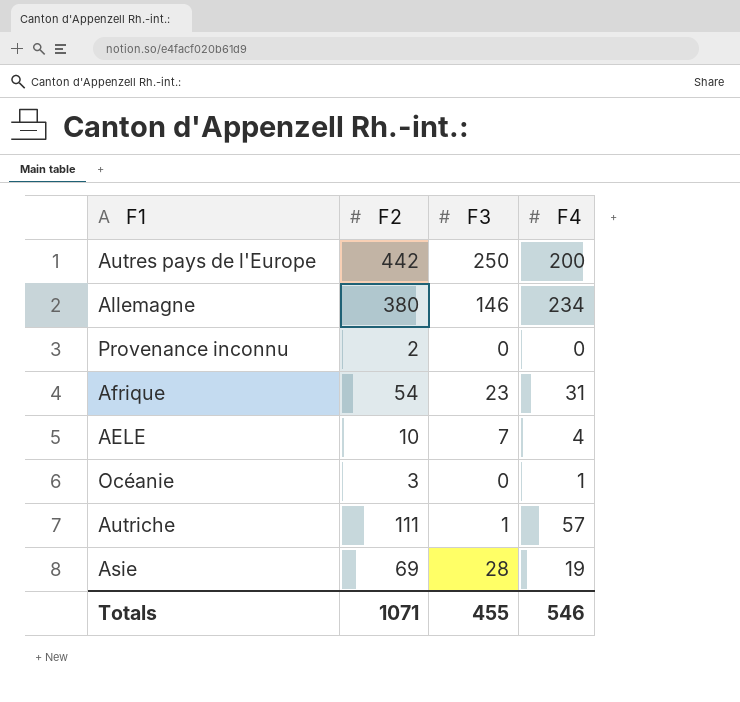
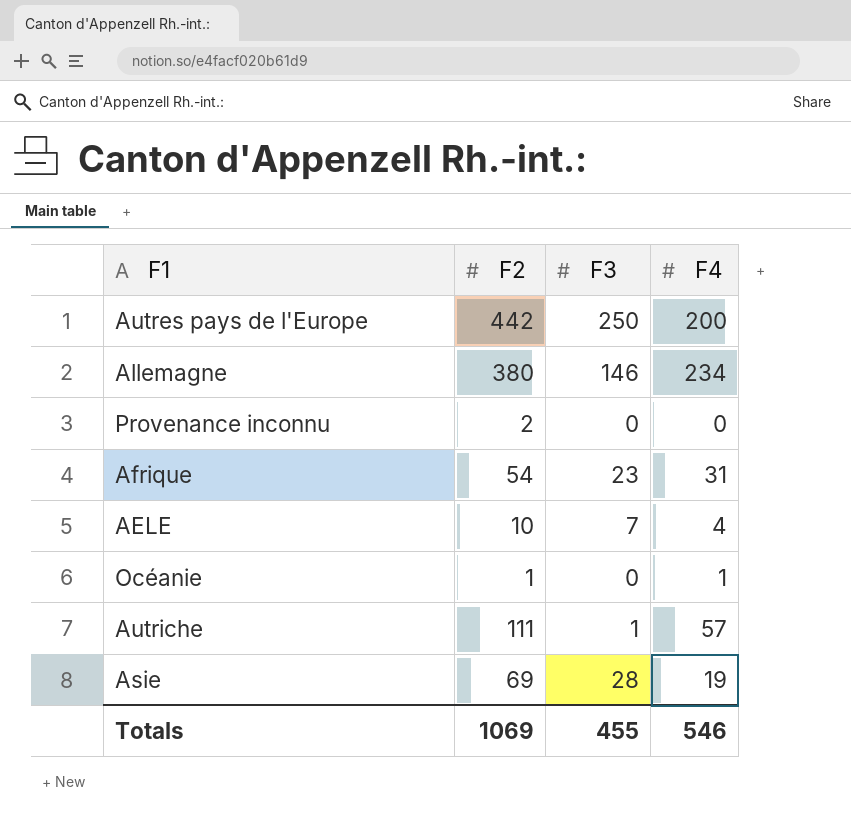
Océanie | F2: 3 -> 1
Totals | F2: 1071 -> 1069

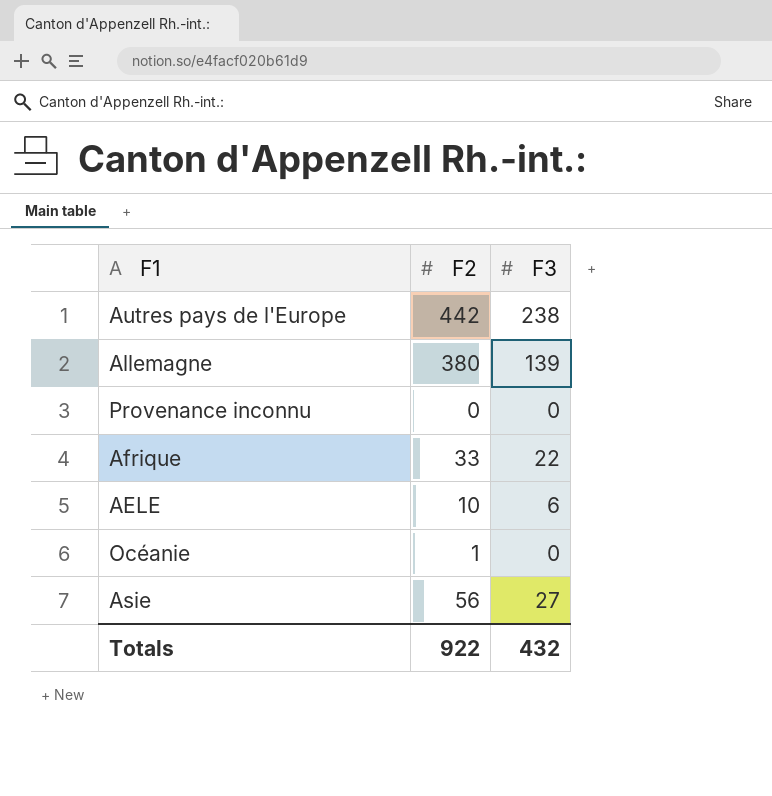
column F4 | position: 4 -> none
row Autriche: 111 | 1 | 57 -> none
Autres pays de l'Europe | F3: 250 -> 238
Allemagne | F3: 146 -> 139
Provenance inconnu | F2: 2 -> 0
Afrique | F2: 54 -> 33
Afrique | F3: 23 -> 22
AELE | F3: 7 -> 6
Asie | F2: 69 -> 56
Asie | F3: 28 -> 27
Totals | F2: 1069 -> 922
Totals | F3: 455 -> 432

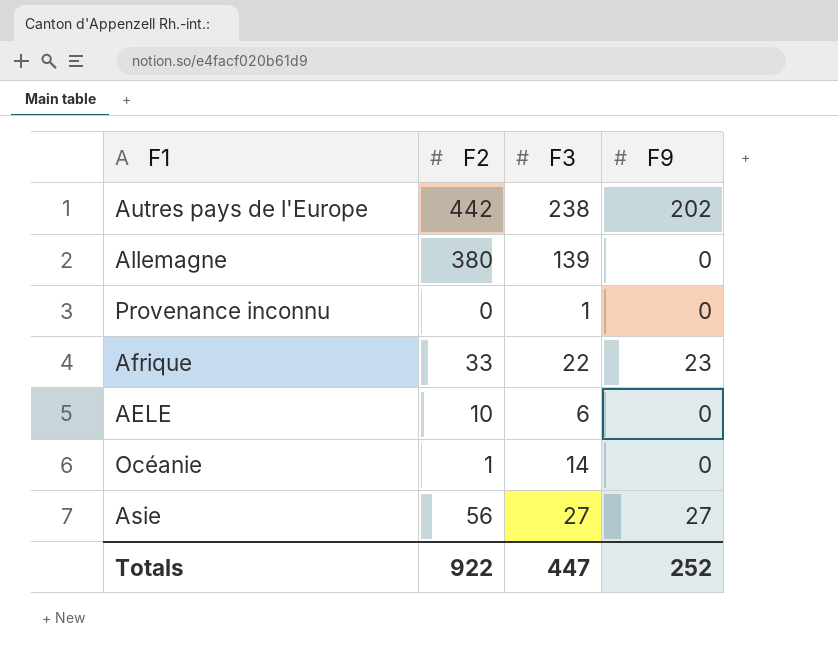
column F9 | position: none -> 4
Provenance inconnu | F3: 0 -> 1
Océanie | F3: 0 -> 14
Totals | F3: 432 -> 447

